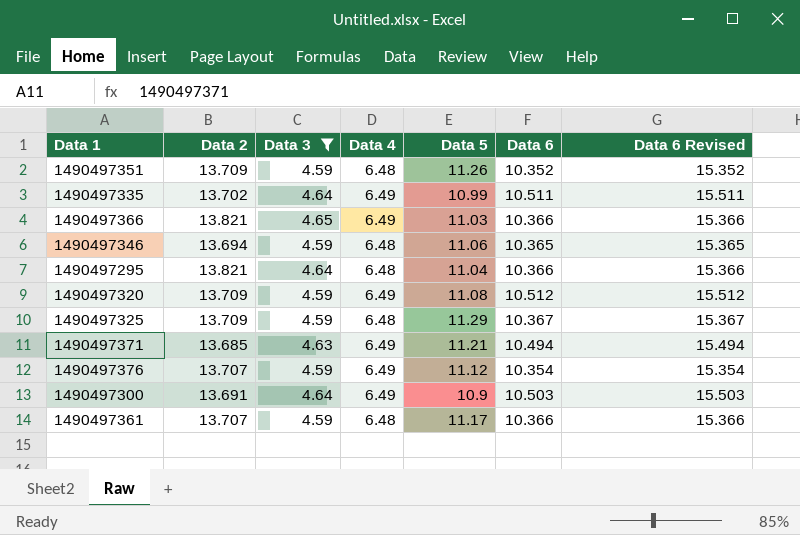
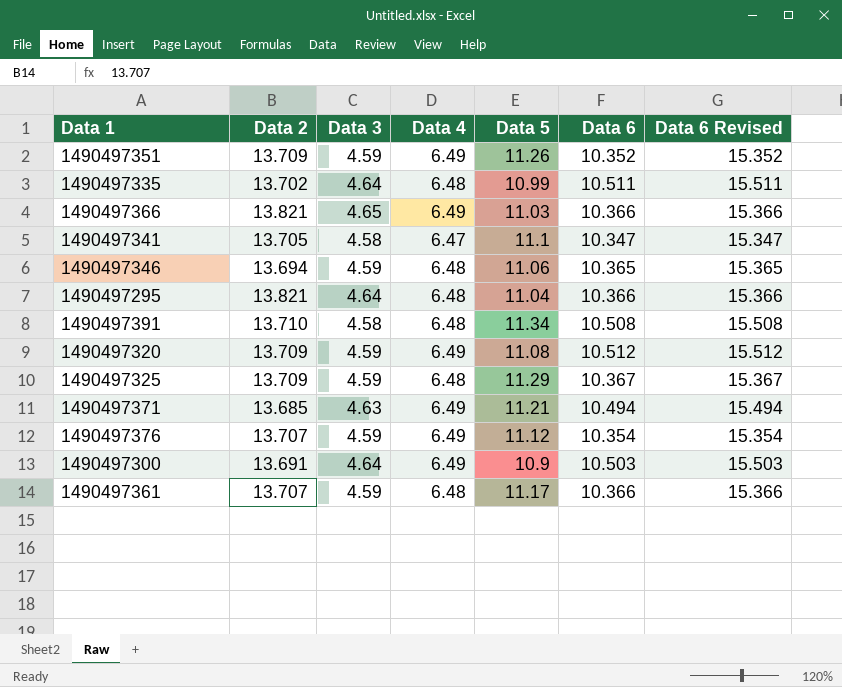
filter: Data 3 != 4.58 -> none
1490497351 | Data 4: 6.48 -> 6.49
1490497335 | Data 4: 6.49 -> 6.48

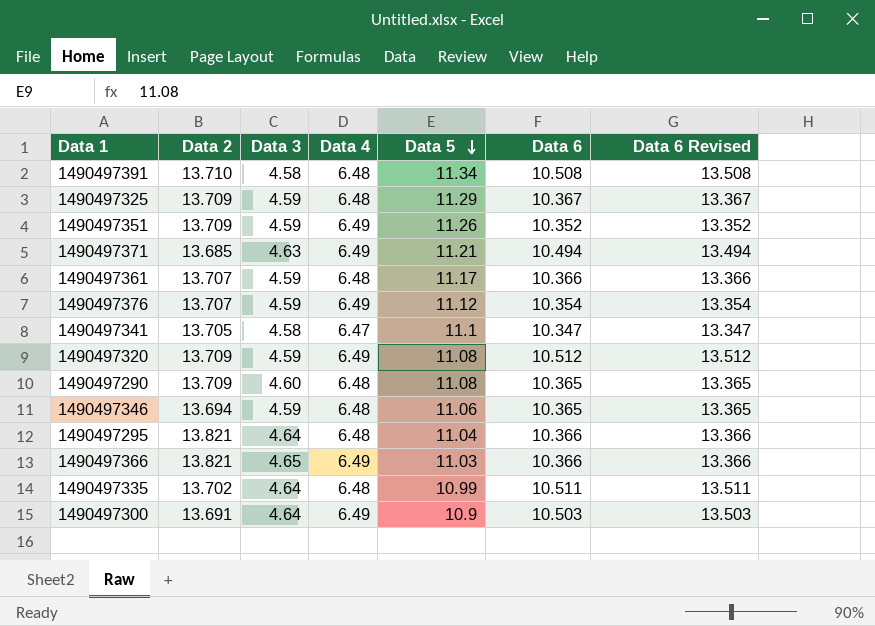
row order: none -> Data 5 descending
column Data 6 Revised | formula: [Data 6] + 5 -> [Data 6] + 3
row 1490497290: none -> 13.709 | 4.60 | 6.48 | 11.08 | 10.365 | 13.365

